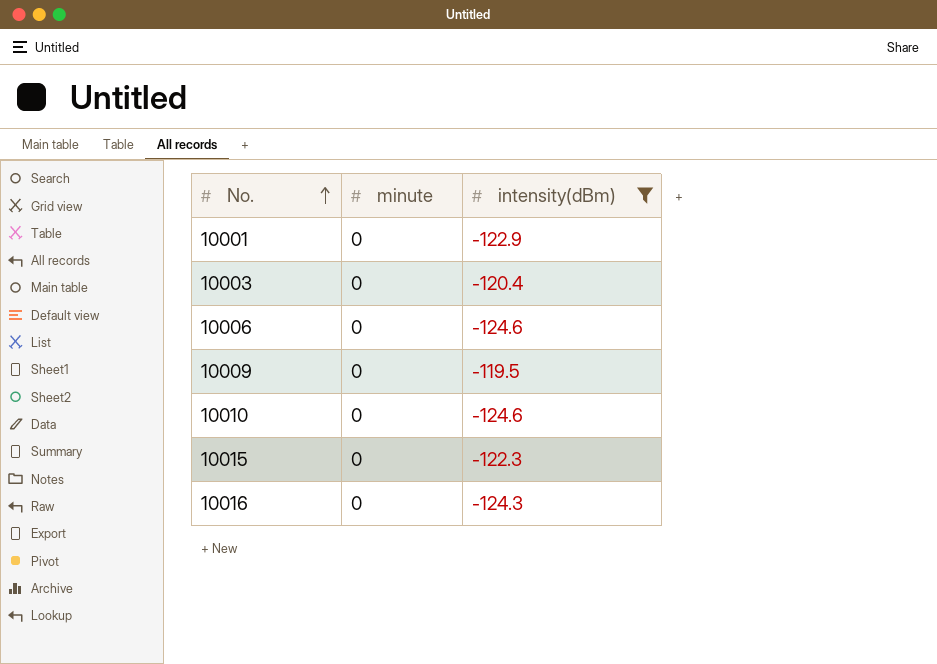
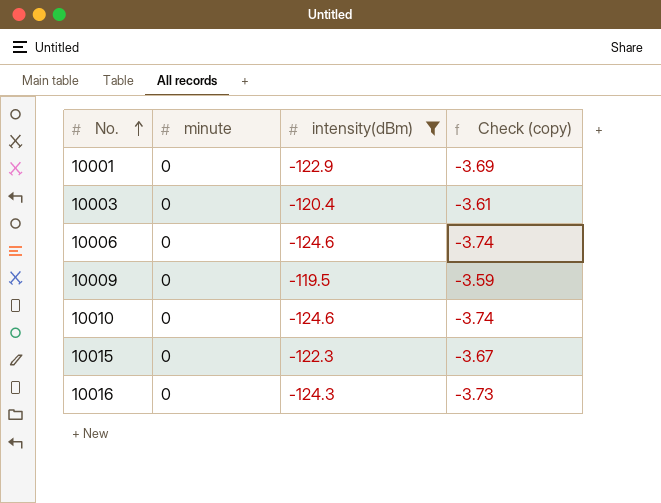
column Check (copy) | formula: none -> [intensity(dBm)] * 0.03

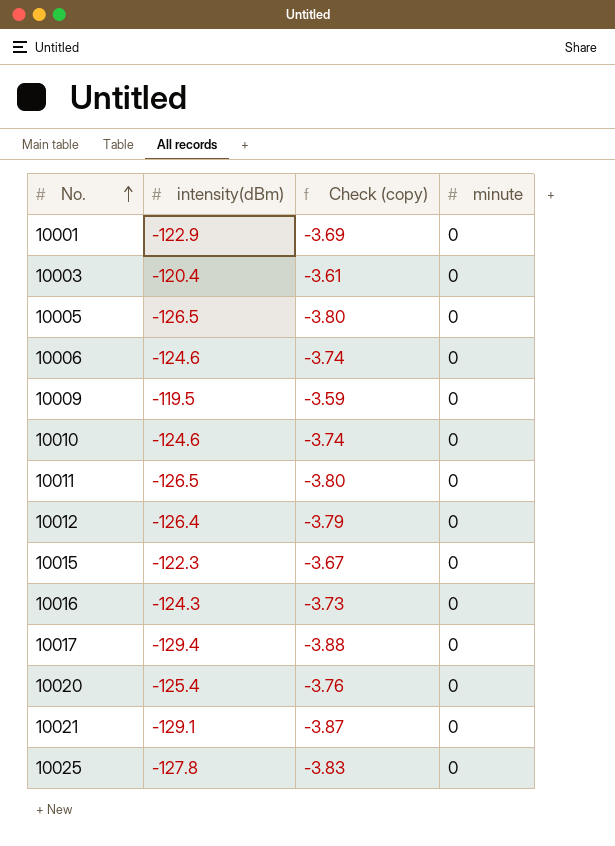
filter: intensity(dBm) >= -124.6 -> none
column minute | position: 2 -> 4

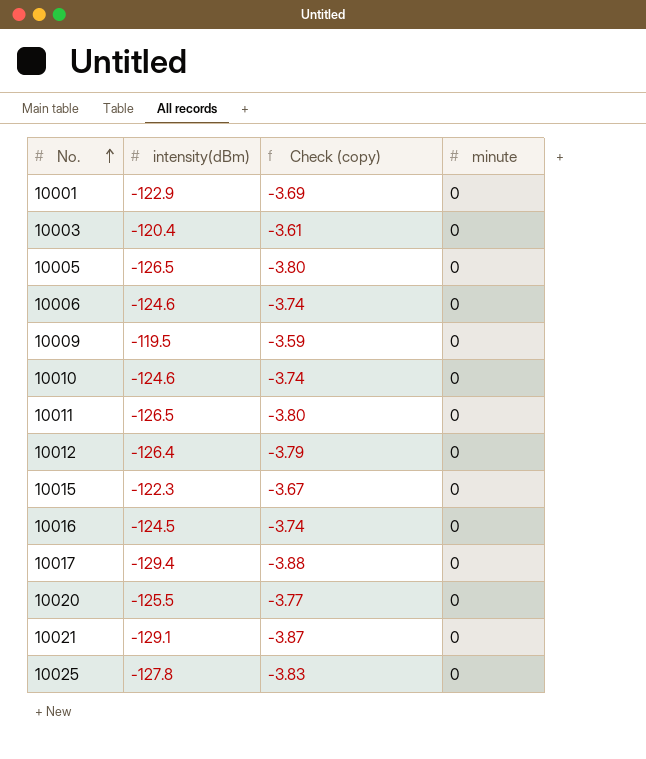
10016 | intensity(dBm): -124.3 -> -124.5
10016 | Check (copy): -3.73 -> -3.74
10020 | intensity(dBm): -125.4 -> -125.5
10020 | Check (copy): -3.76 -> -3.77

